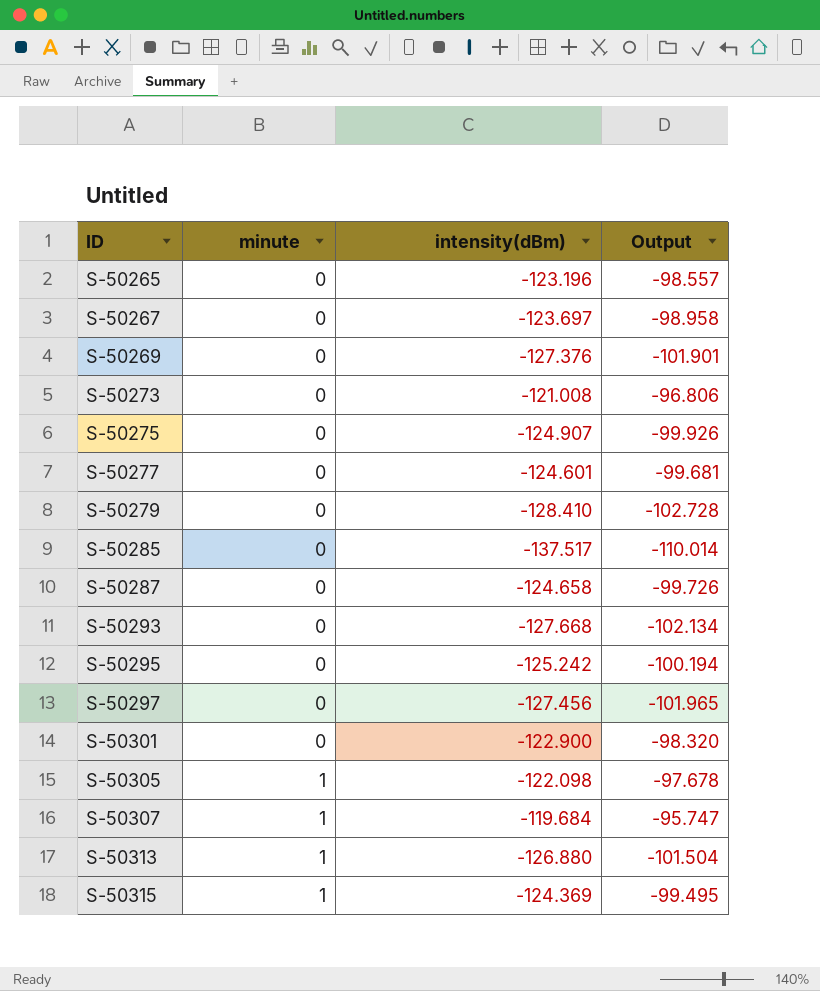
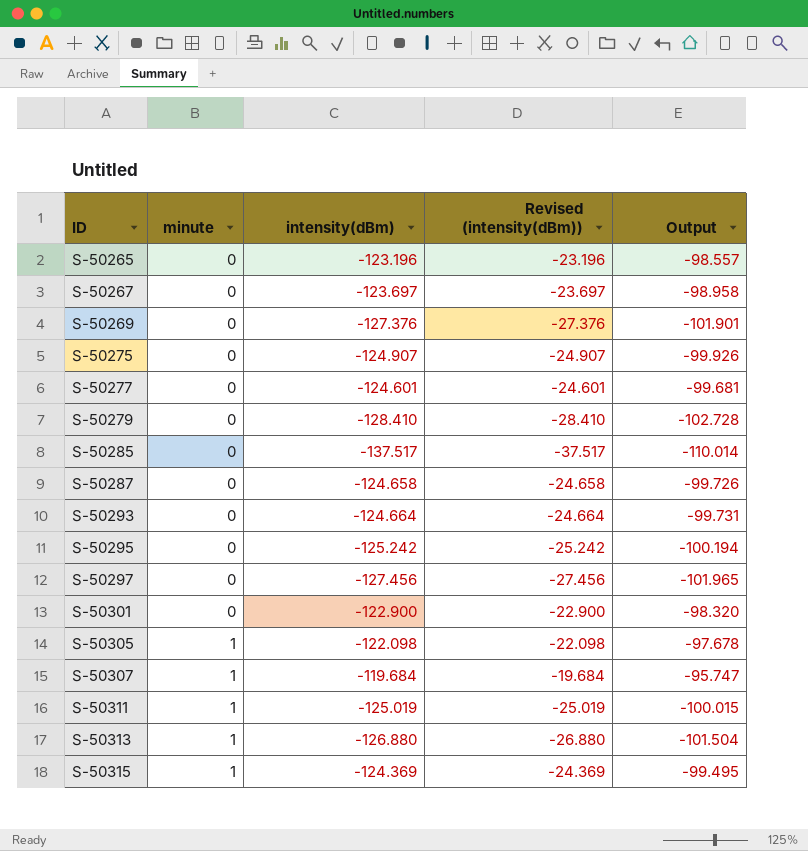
column Revised (intensity(dBm)) | formula: none -> [intensity(dBm)] + 100
row S-50273: 0 | -121.008 | -96.806 -> none
S-50293 | intensity(dBm): -127.668 -> -124.664
S-50293 | Output: -102.134 -> -99.731
row S-50311: none -> 1 | -125.019 | -25.019 | -100.015

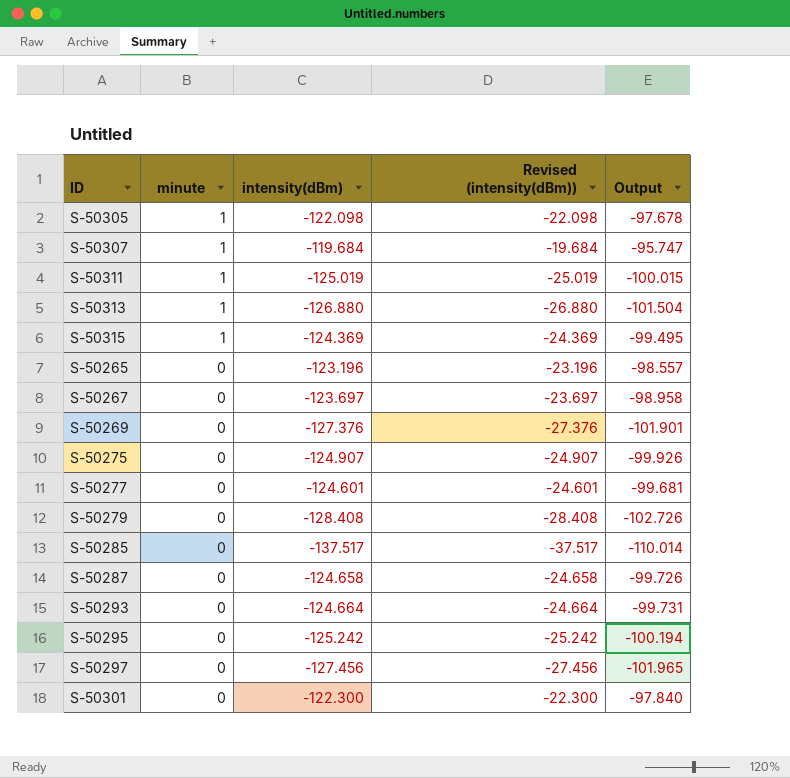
row order: ID ascending -> minute descending
S-50279 | intensity(dBm): -128.410 -> -128.408
S-50279 | Revised (intensity(dBm)): -28.410 -> -28.408
S-50279 | Output: -102.728 -> -102.726
S-50301 | intensity(dBm): -122.900 -> -122.300
S-50301 | Revised (intensity(dBm)): -22.900 -> -22.300
S-50301 | Output: -98.320 -> -97.840

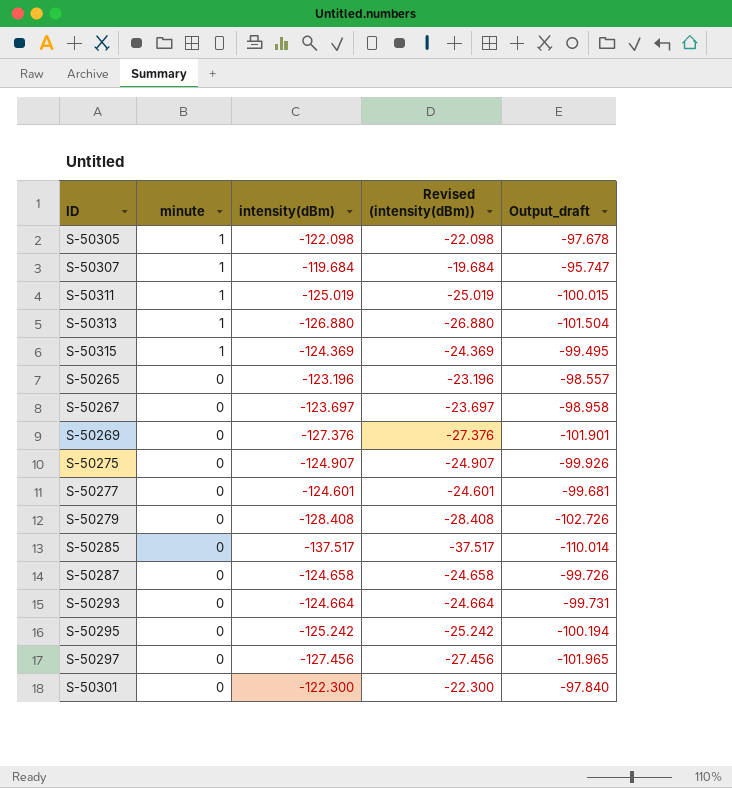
column name: Output -> Output_draft

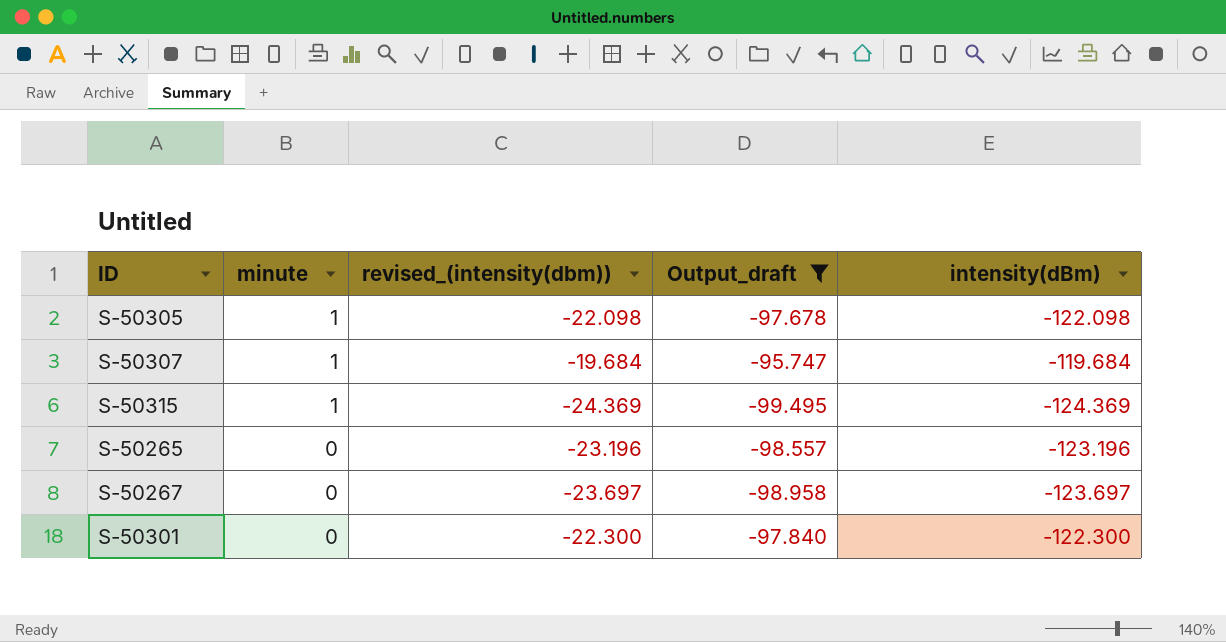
filter: none -> Output_draft >= -99.495
column name: Revised (intensity(dBm)) -> revised_(intensity(dbm))
column intensity(dBm) | position: 3 -> 5

